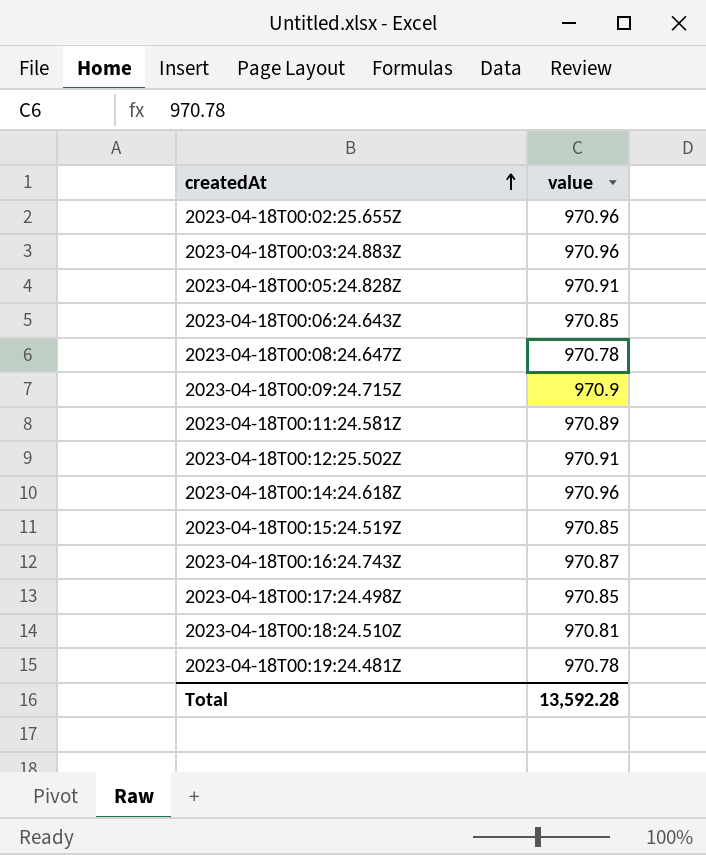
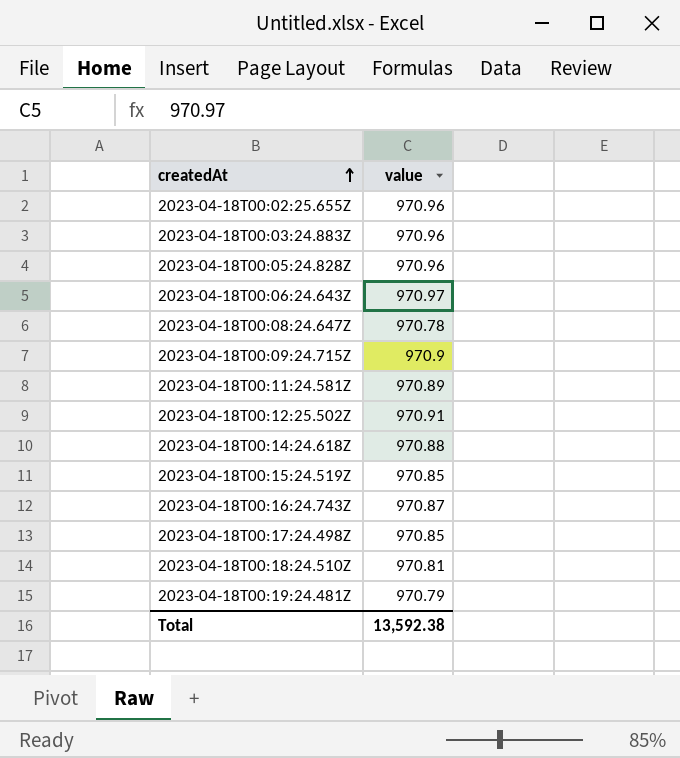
2023-04-18T00:05:24.828Z | value: 970.91 -> 970.96
2023-04-18T00:06:24.643Z | value: 970.85 -> 970.97
2023-04-18T00:14:24.618Z | value: 970.96 -> 970.88
2023-04-18T00:19:24.481Z | value: 970.78 -> 970.79
Total | value: 13,592.28 -> 13,592.38

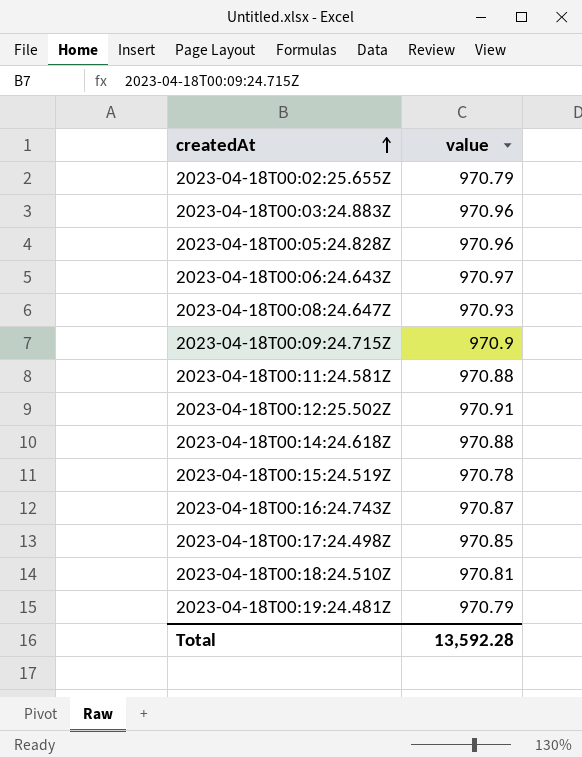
2023-04-18T00:02:25.655Z | value: 970.96 -> 970.79
2023-04-18T00:08:24.647Z | value: 970.78 -> 970.93
2023-04-18T00:11:24.581Z | value: 970.89 -> 970.88
2023-04-18T00:15:24.519Z | value: 970.85 -> 970.78
Total | value: 13,592.38 -> 13,592.28

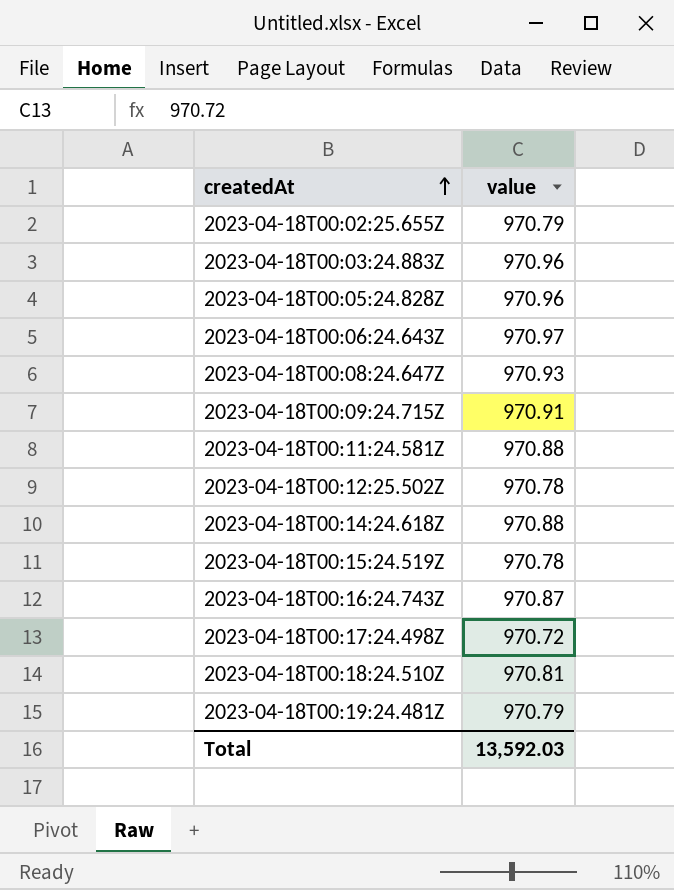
2023-04-18T00:09:24.715Z | value: 970.9 -> 970.91
2023-04-18T00:12:25.502Z | value: 970.91 -> 970.78
2023-04-18T00:17:24.498Z | value: 970.85 -> 970.72
Total | value: 13,592.28 -> 13,592.03

